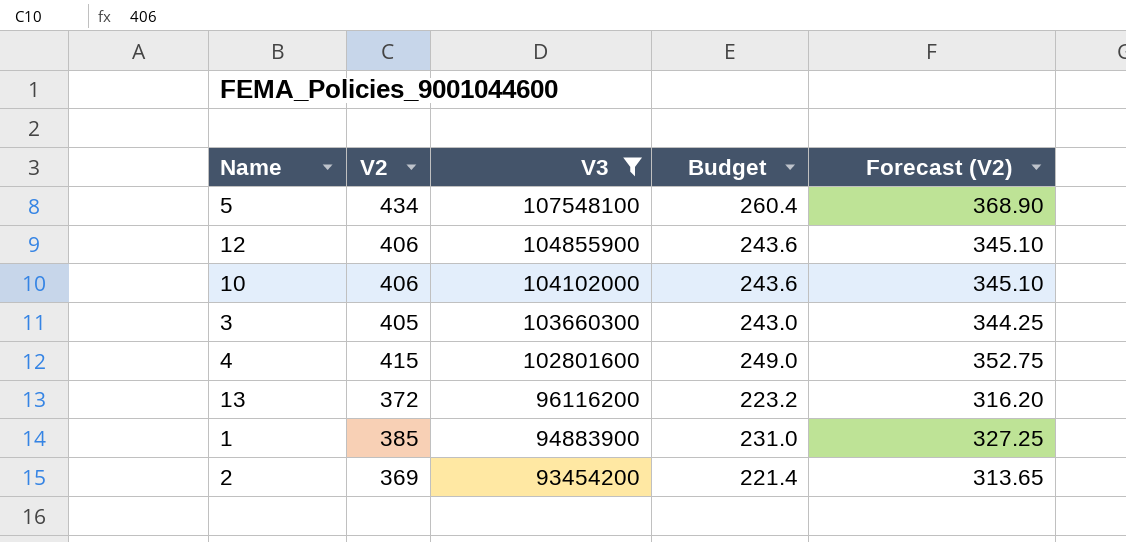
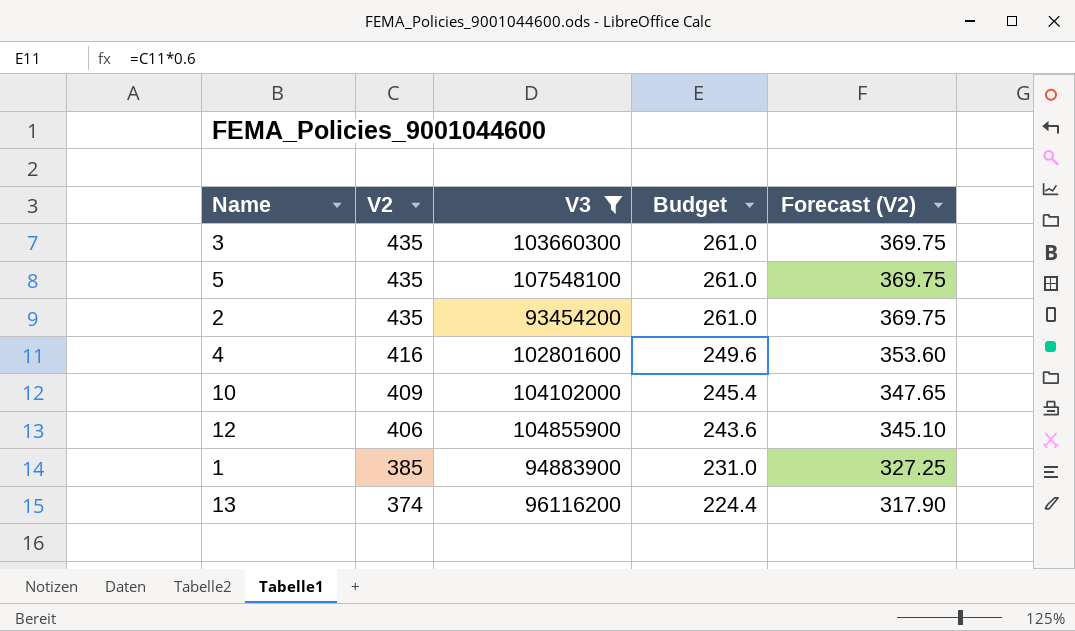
row order: V3 descending -> V2 descending
3 | V2: 405 -> 435
3 | Budget: 243.0 -> 261.0
3 | Forecast (V2): 344.25 -> 369.75
5 | V2: 434 -> 435
5 | Budget: 260.4 -> 261.0
5 | Forecast (V2): 368.90 -> 369.75
2 | V2: 369 -> 435
2 | Budget: 221.4 -> 261.0
2 | Forecast (V2): 313.65 -> 369.75
4 | V2: 415 -> 416
4 | Budget: 249.0 -> 249.6
4 | Forecast (V2): 352.75 -> 353.60
10 | V2: 406 -> 409
10 | Budget: 243.6 -> 245.4
10 | Forecast (V2): 345.10 -> 347.65
13 | V2: 372 -> 374
13 | Budget: 223.2 -> 224.4
13 | Forecast (V2): 316.20 -> 317.90

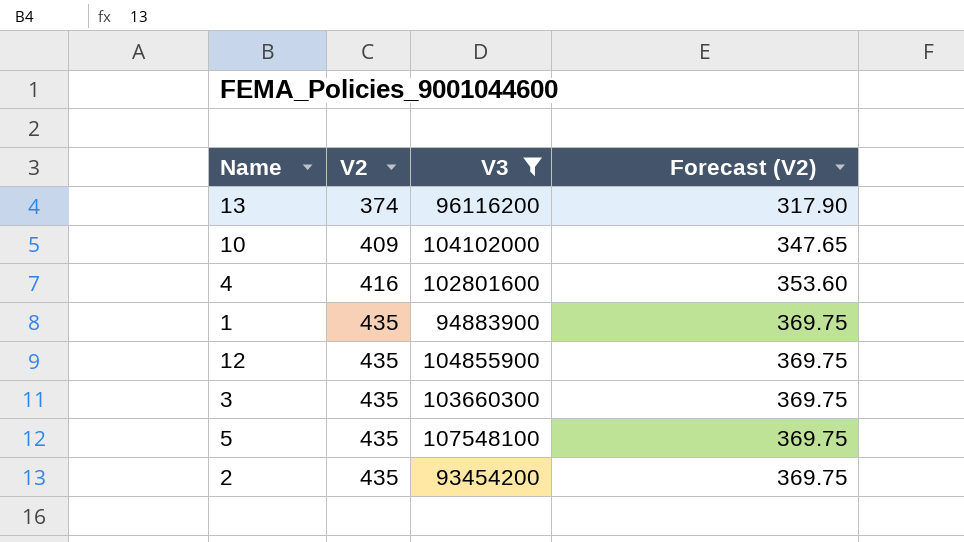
row order: V2 descending -> V2 ascending
column Budget | formula: [V2] * 0.6 -> none
1 | V2: 385 -> 435
1 | Forecast (V2): 327.25 -> 369.75
12 | V2: 406 -> 435
12 | Forecast (V2): 345.10 -> 369.75

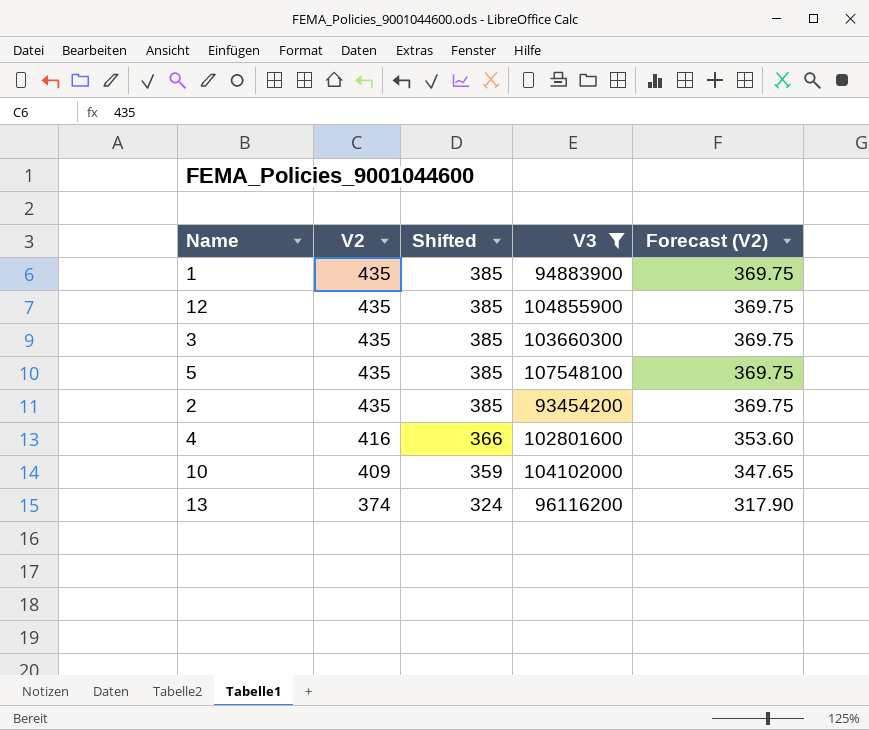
row order: V2 ascending -> V2 descending
column Shifted | formula: none -> [V2] - 50

